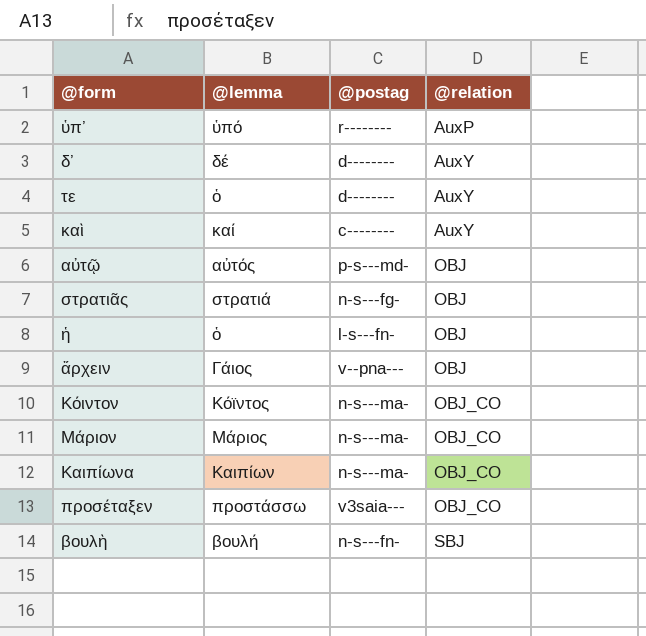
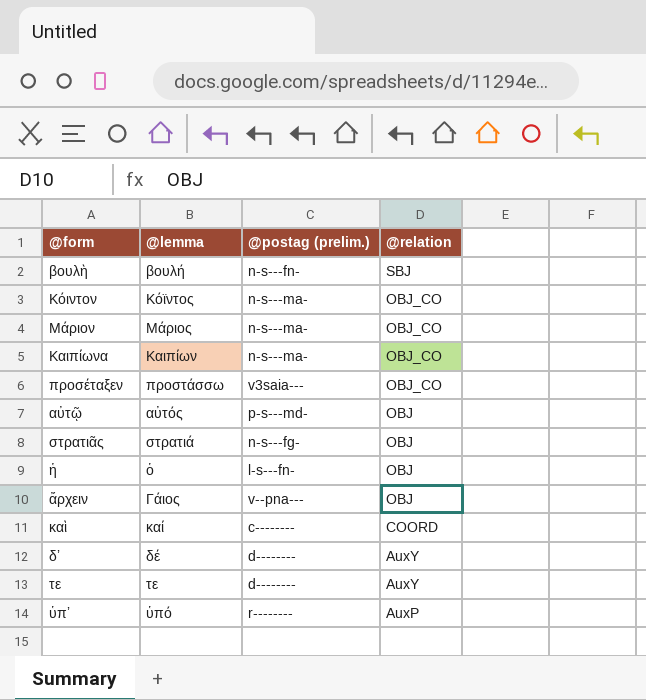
row order: @relation ascending -> @relation descending
column name: @postag -> @postag (prelim.)
καὶ | @relation: AuxY -> COORD
τε | @lemma: ὁ -> τε

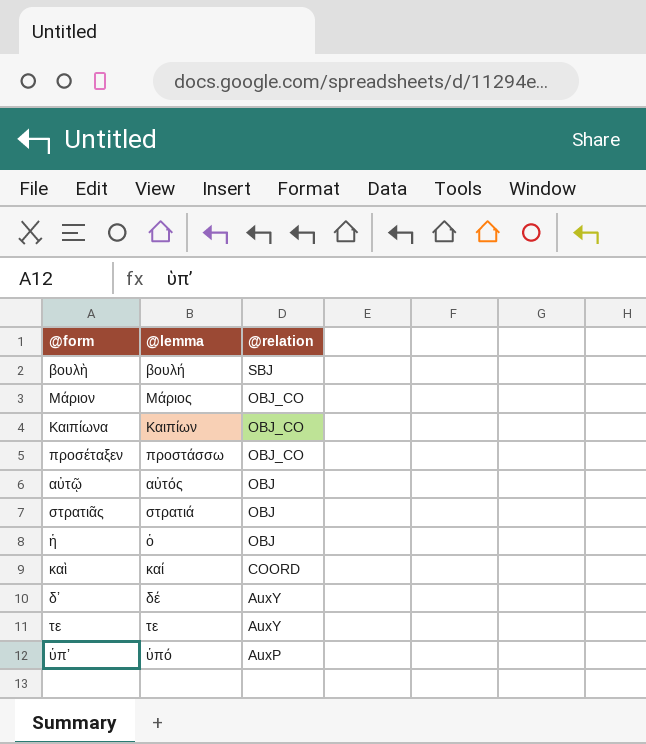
column @postag (prelim.) | position: 3 -> none
row Κόιντον: Κόϊντος | n-s---ma- | OBJ_CO -> none
row ἄρχειν: Γάιος | v--pna--- | OBJ -> none

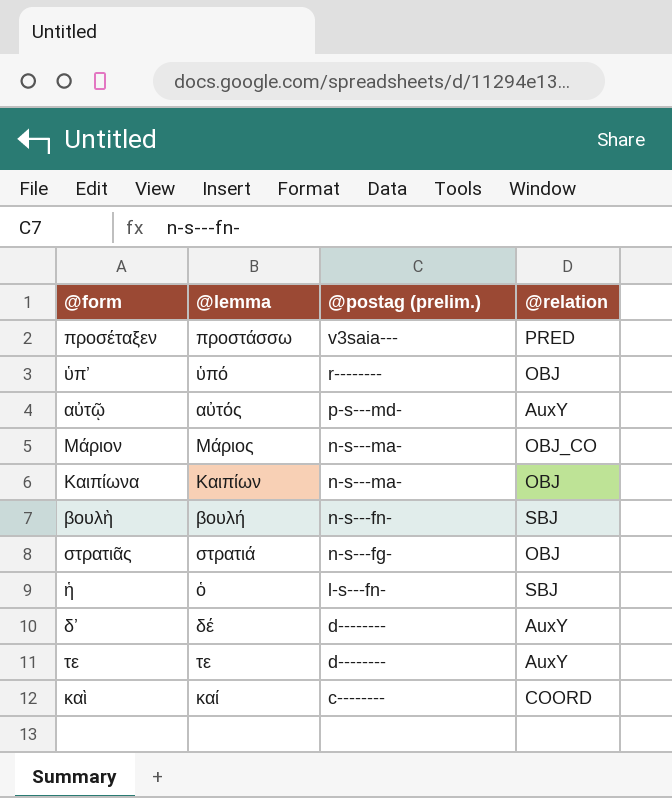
row order: @relation descending -> @postag (prelim.) descending
column @postag (prelim.) | position: none -> 3
προσέταξεν | @relation: OBJ_CO -> PRED
ὑπʼ | @relation: AuxP -> OBJ
αὐτῷ | @relation: OBJ -> AuxY
Καιπίωνα | @relation: OBJ_CO -> OBJ
ἡ | @relation: OBJ -> SBJ

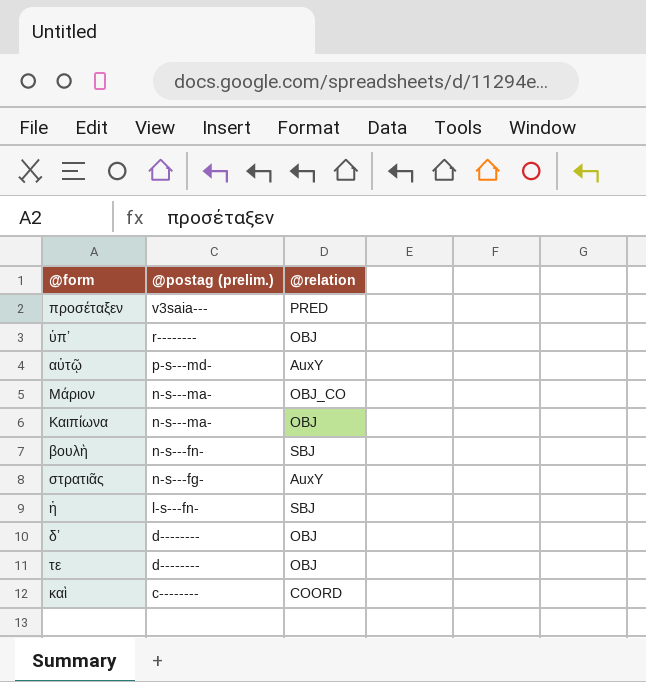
column @lemma | position: 2 -> none
στρατιᾶς | @relation: OBJ -> AuxY
δʼ | @relation: AuxY -> OBJ
τε | @relation: AuxY -> OBJ

